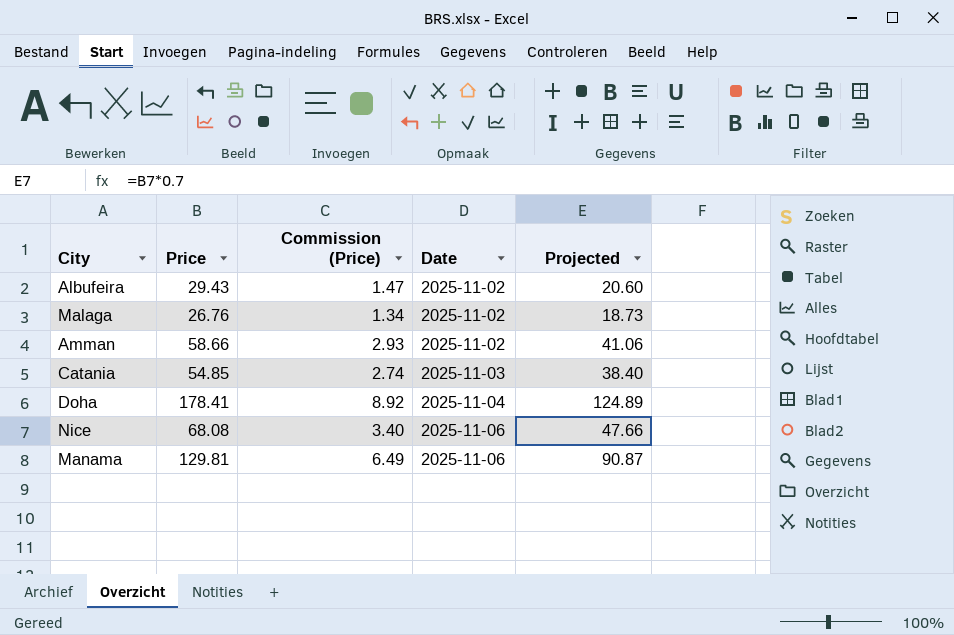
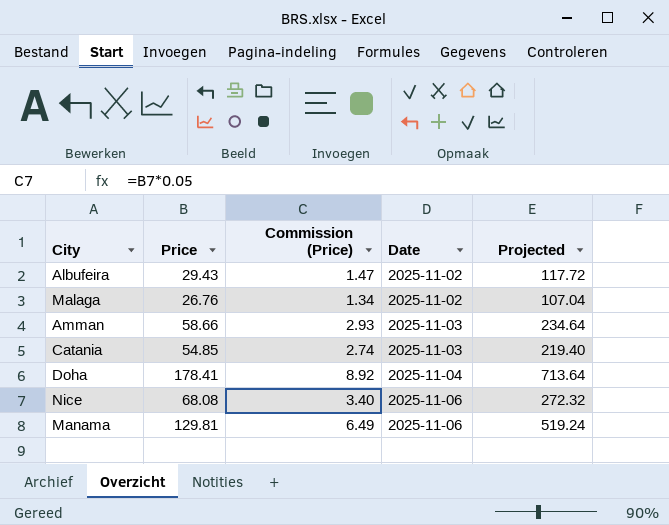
column Projected | formula: [Price] * 0.7 -> [Price] * 4
Amman | Date: 2025-11-02 -> 2025-11-03

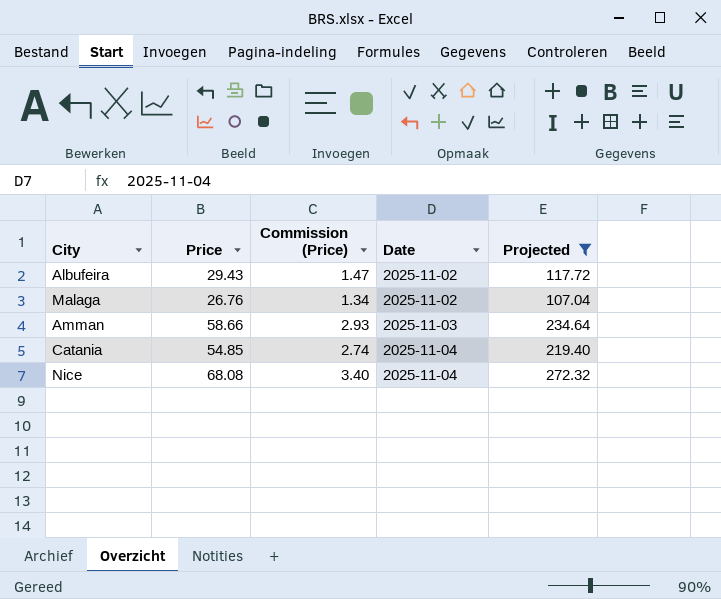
filter: none -> Projected <= 272.32
Catania | Date: 2025-11-03 -> 2025-11-04
Nice | Date: 2025-11-06 -> 2025-11-04

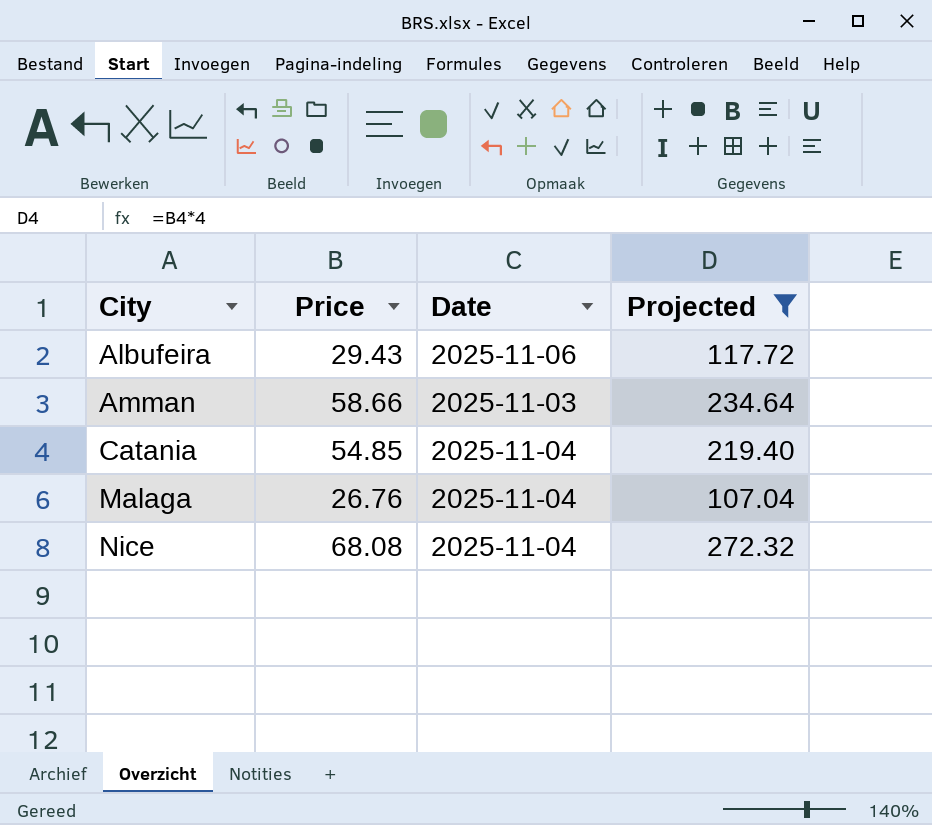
row order: Date ascending -> City ascending
column Commission (Price) | formula: [Price] * 0.05 -> none
Albufeira | Date: 2025-11-02 -> 2025-11-06
Malaga | Date: 2025-11-02 -> 2025-11-04

